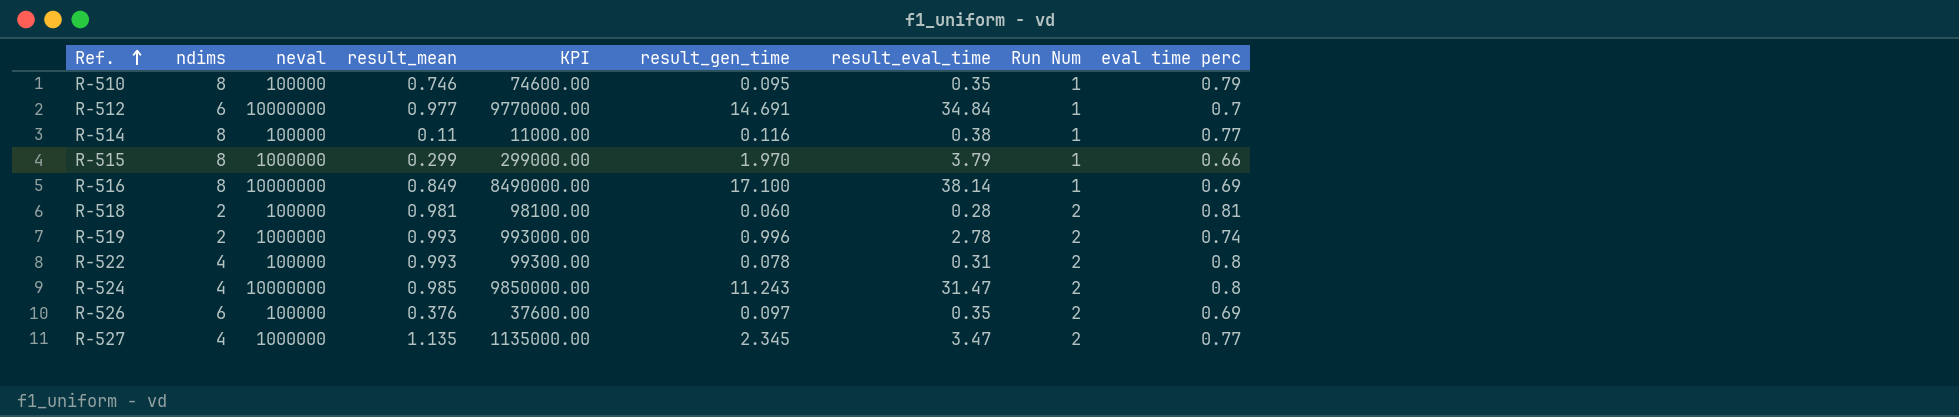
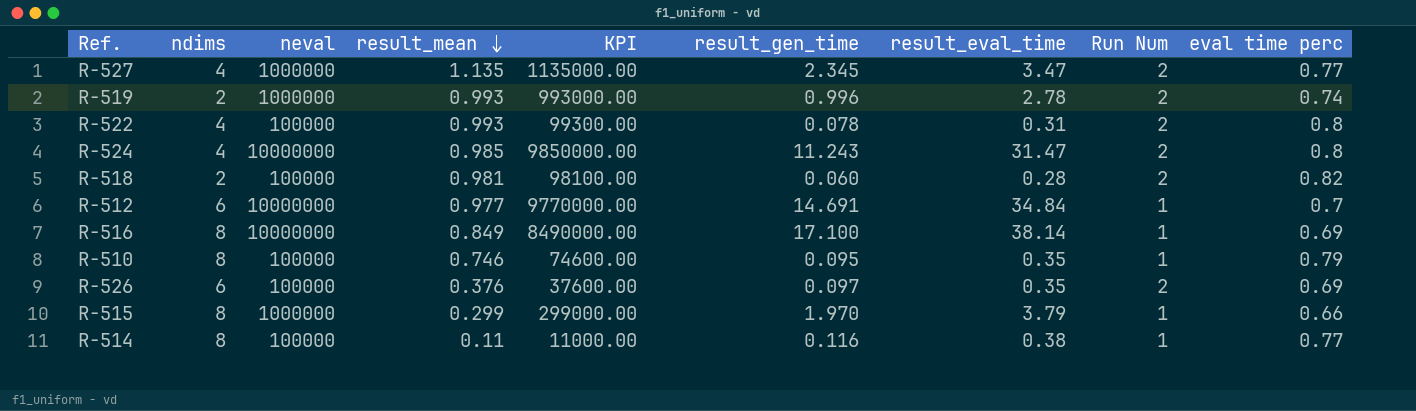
row order: Ref. ascending -> result_mean descending
R-518 | eval time perc: 0.81 -> 0.82

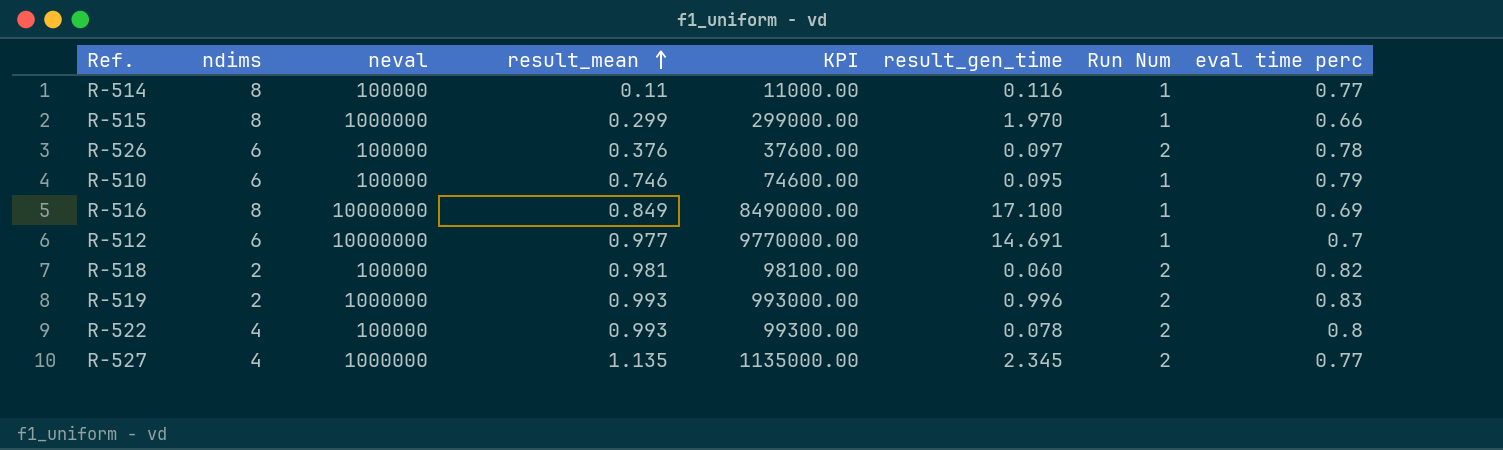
row order: result_mean descending -> result_mean ascending
column result_eval_time | position: 7 -> none
row R-524: 4 | 10000000 | 0.985 | 9850000.00 | 11.243 | 31.47 | 2 | 0.8 -> none
R-526 | eval time perc: 0.69 -> 0.78
R-510 | ndims: 8 -> 6
R-519 | eval time perc: 0.74 -> 0.83

